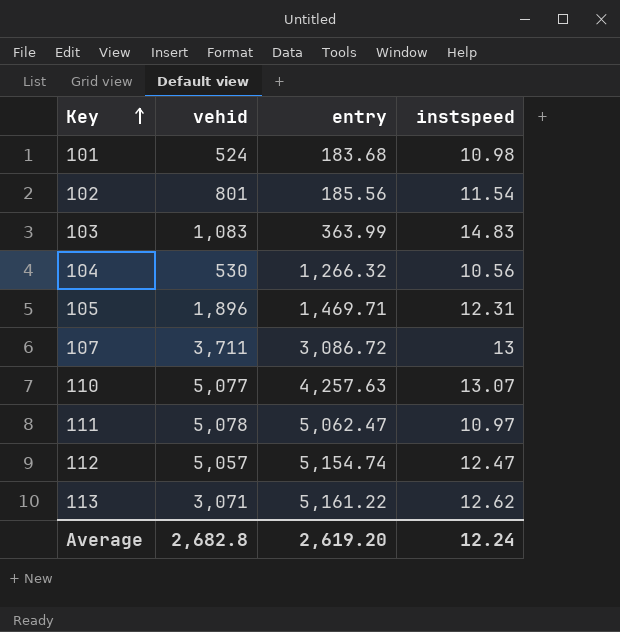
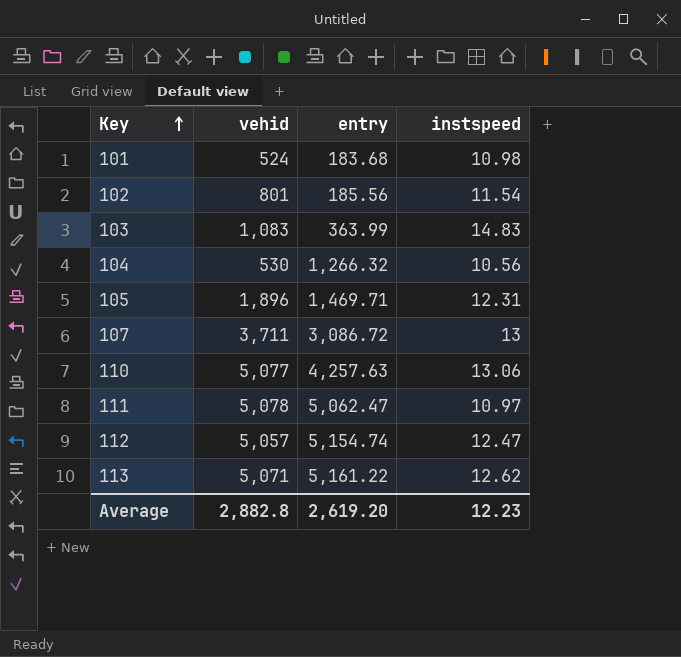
110 | instspeed: 13.07 -> 13.06
113 | vehid: 3,071 -> 5,071
Average | vehid: 2,682.8 -> 2,882.8
Average | instspeed: 12.24 -> 12.23

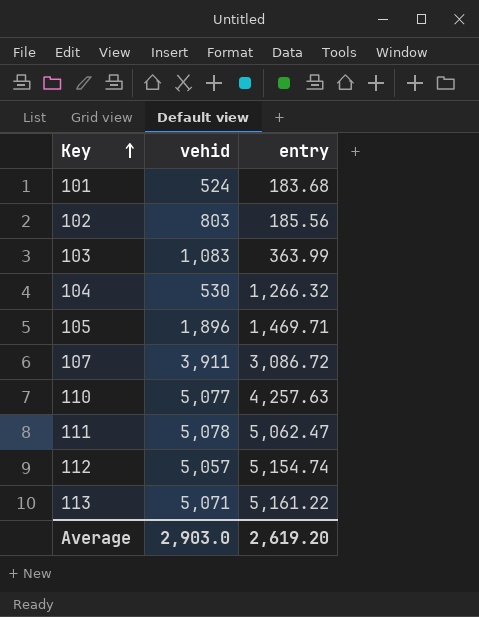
column instspeed | position: 4 -> none
102 | vehid: 801 -> 803
107 | vehid: 3,711 -> 3,911
Average | vehid: 2,882.8 -> 2,903.0

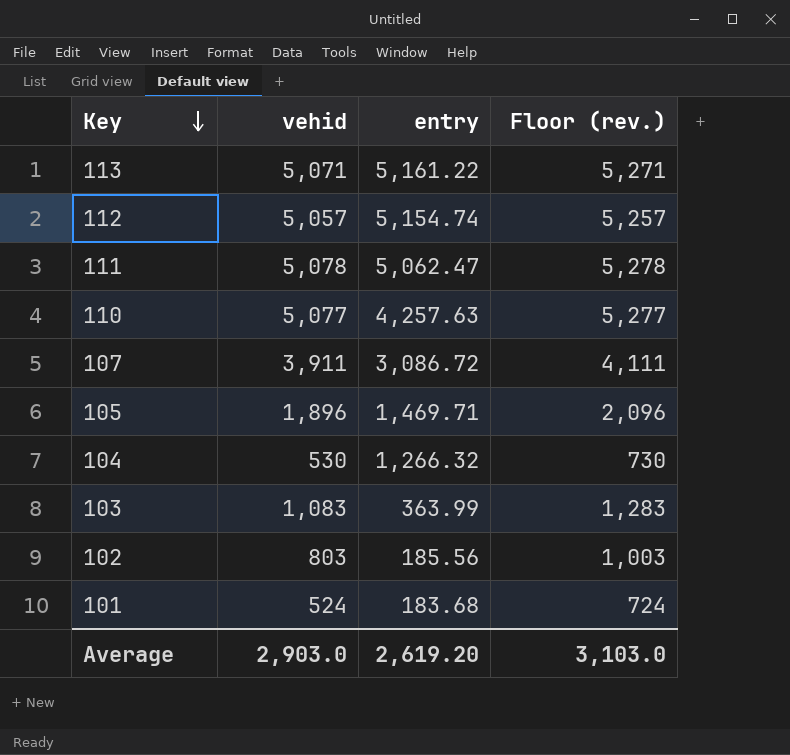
row order: Key ascending -> Key descending
column Floor (rev.) | formula: none -> [vehid] + 200

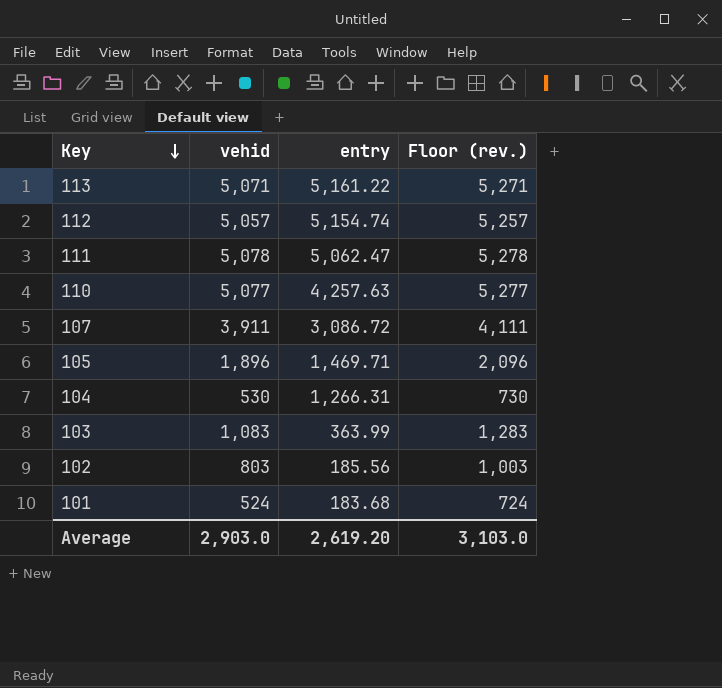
104 | entry: 1,266.32 -> 1,266.31

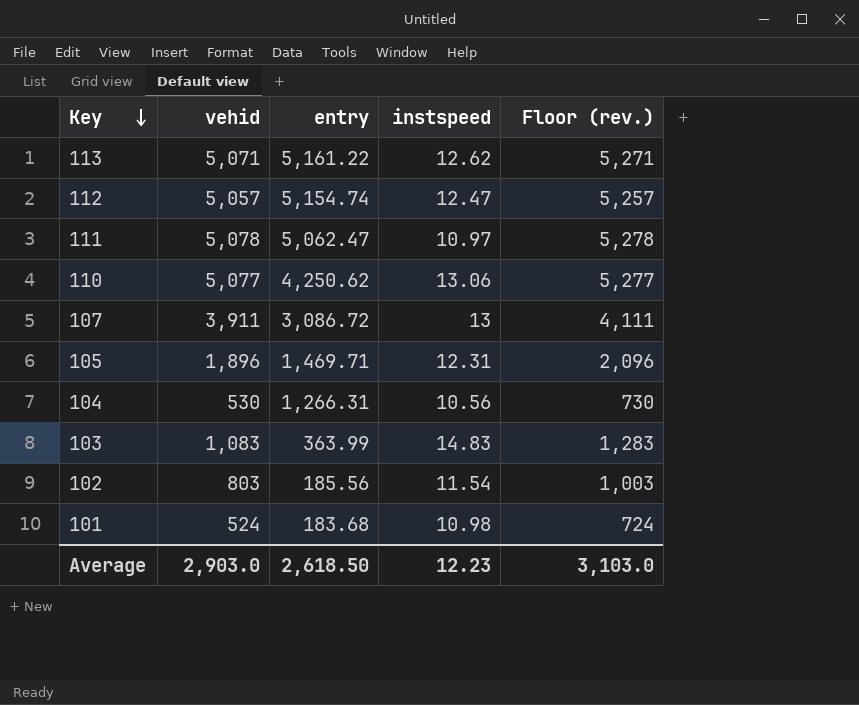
column instspeed | position: none -> 4
110 | entry: 4,257.63 -> 4,250.62
Average | entry: 2,619.20 -> 2,618.50

